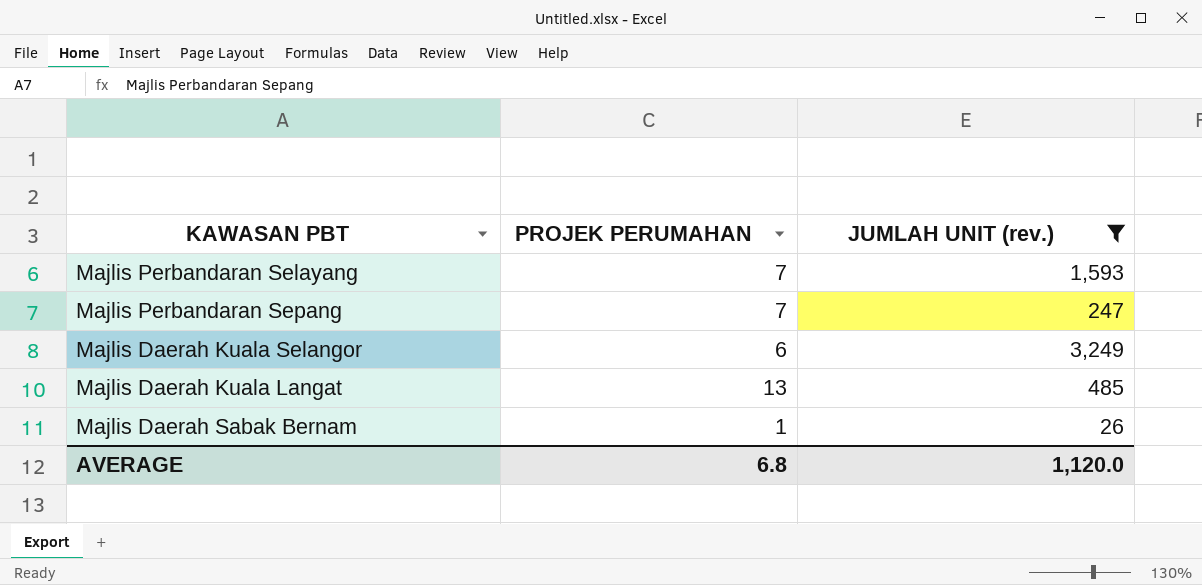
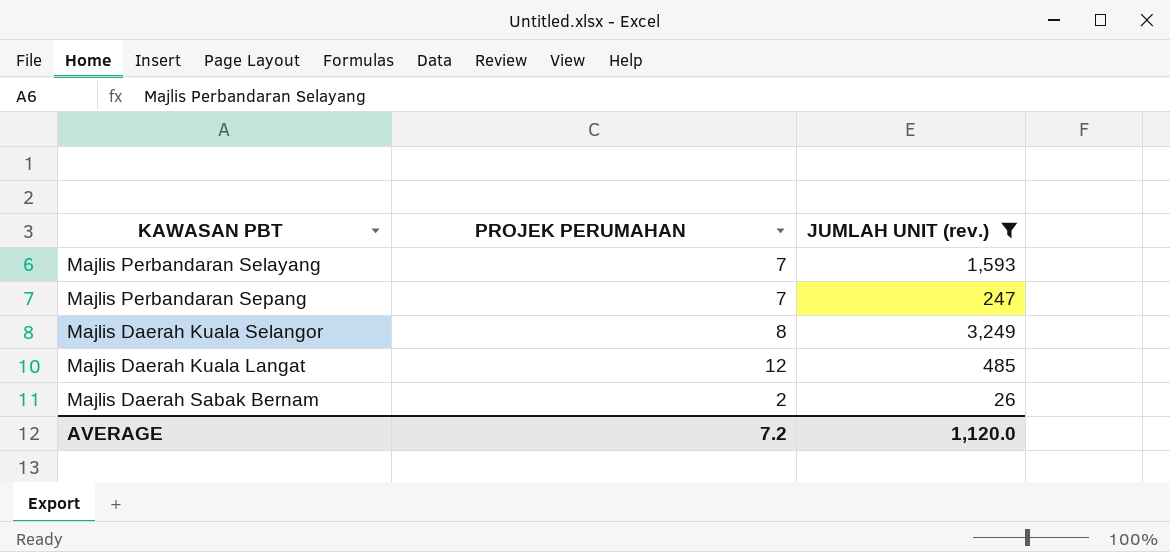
Majlis Daerah Kuala Selangor | PROJEK PERUMAHAN: 6 -> 8
Majlis Daerah Kuala Langat | PROJEK PERUMAHAN: 13 -> 12
Majlis Daerah Sabak Bernam | PROJEK PERUMAHAN: 1 -> 2
AVERAGE | PROJEK PERUMAHAN: 6.8 -> 7.2

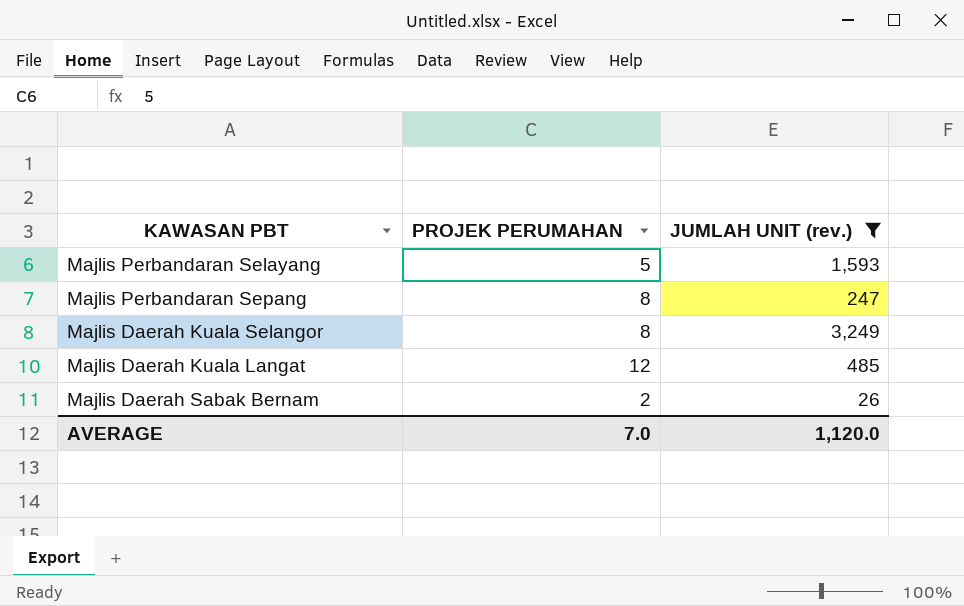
Majlis Perbandaran Selayang | PROJEK PERUMAHAN: 7 -> 5
Majlis Perbandaran Sepang | PROJEK PERUMAHAN: 7 -> 8
AVERAGE | PROJEK PERUMAHAN: 7.2 -> 7.0

